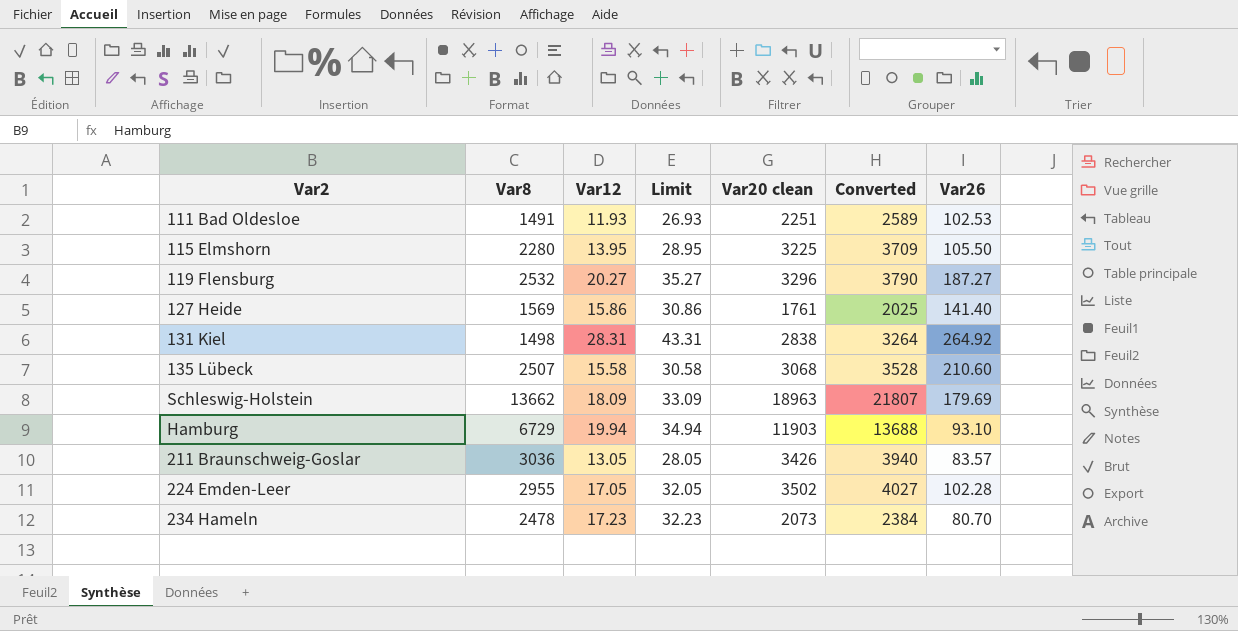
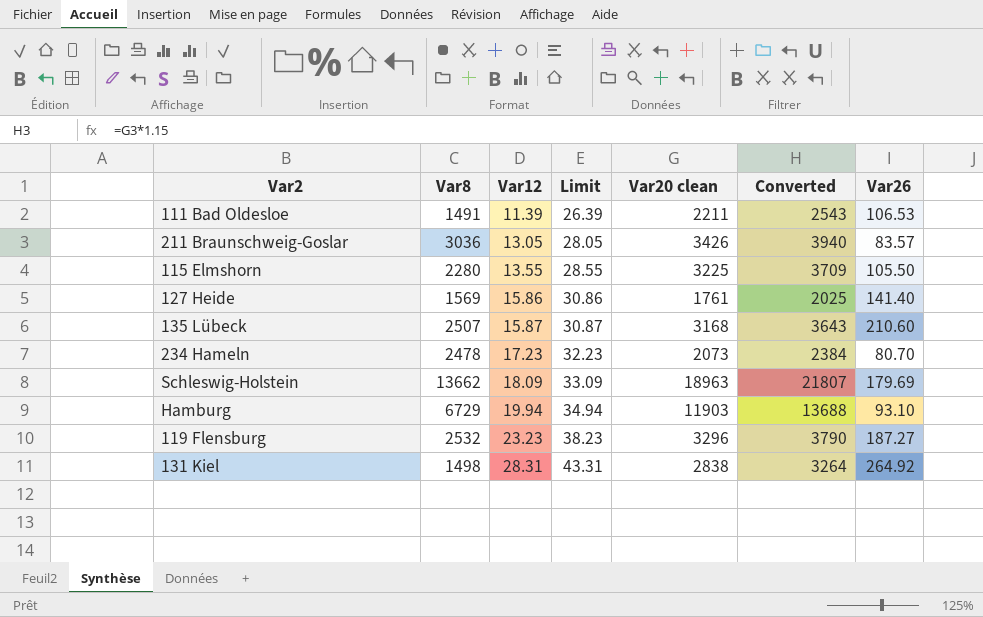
row order: none -> Var12 ascending
row 224 Emden-Leer: 2955 | 17.05 | 32.05 | 3502 | 4027 | 102.28 -> none
111 Bad Oldesloe | Var12: 11.93 -> 11.39
111 Bad Oldesloe | Limit: 26.93 -> 26.39
111 Bad Oldesloe | Var20 clean: 2251 -> 2211
111 Bad Oldesloe | Converted: 2589 -> 2543
111 Bad Oldesloe | Var26: 102.53 -> 106.53
115 Elmshorn | Var12: 13.95 -> 13.55
115 Elmshorn | Limit: 28.95 -> 28.55
135 Lübeck | Var12: 15.58 -> 15.87
135 Lübeck | Limit: 30.58 -> 30.87
135 Lübeck | Var20 clean: 3068 -> 3168
135 Lübeck | Converted: 3528 -> 3643
119 Flensburg | Var12: 20.27 -> 23.23
119 Flensburg | Limit: 35.27 -> 38.23

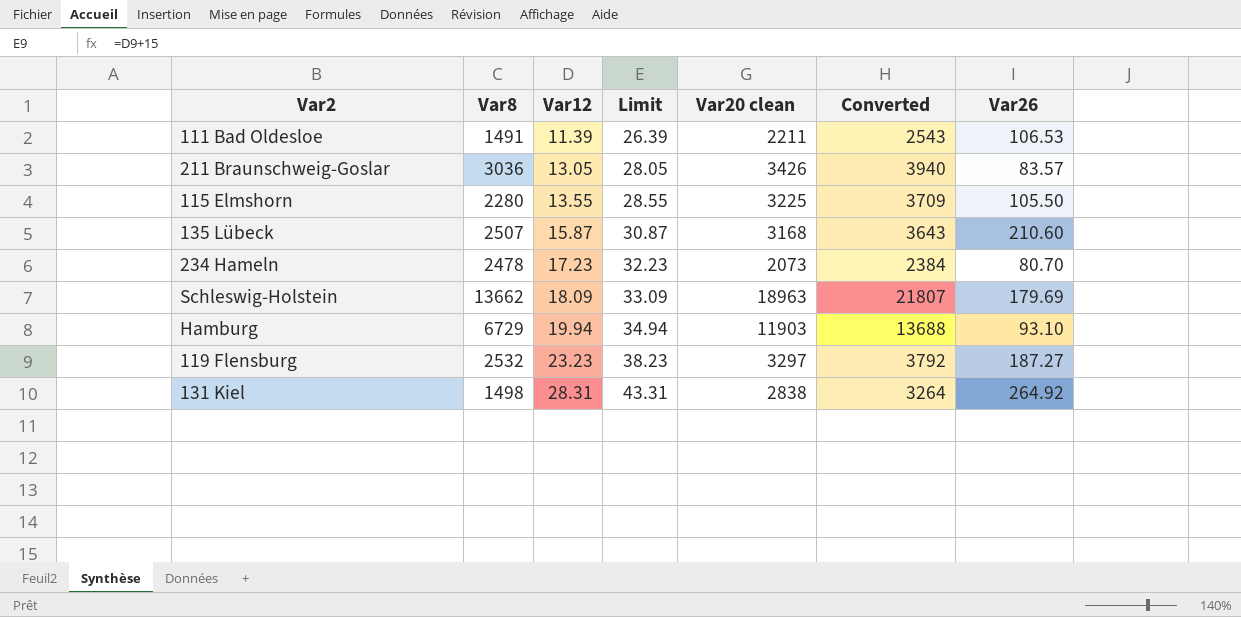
row 127 Heide: 1569 | 15.86 | 30.86 | 1761 | 2025 | 141.40 -> none
119 Flensburg | Var20 clean: 3296 -> 3297
119 Flensburg | Converted: 3790 -> 3792

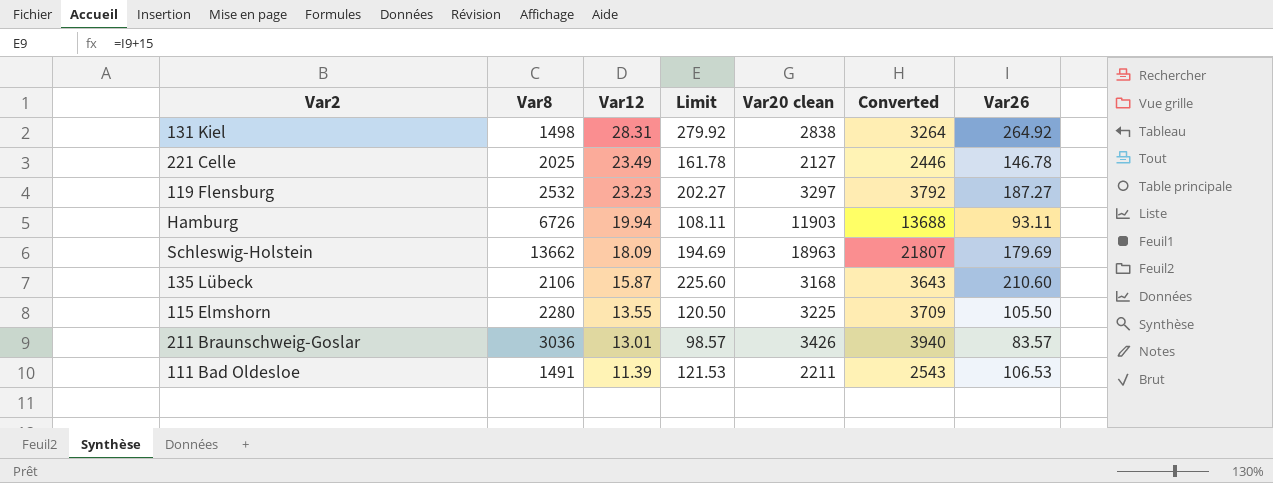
row order: Var12 ascending -> Var12 descending
column Limit | formula: [Var12] + 15 -> [Var26] + 15
row 234 Hameln: 2478 | 17.23 | 32.23 | 2073 | 2384 | 80.70 -> none
row 221 Celle: none -> 2025 | 23.49 | 161.78 | 2127 | 2446 | 146.78
Hamburg | Var8: 6729 -> 6726
Hamburg | Var26: 93.10 -> 93.11
135 Lübeck | Var8: 2507 -> 2106
211 Braunschweig-Goslar | Var12: 13.05 -> 13.01

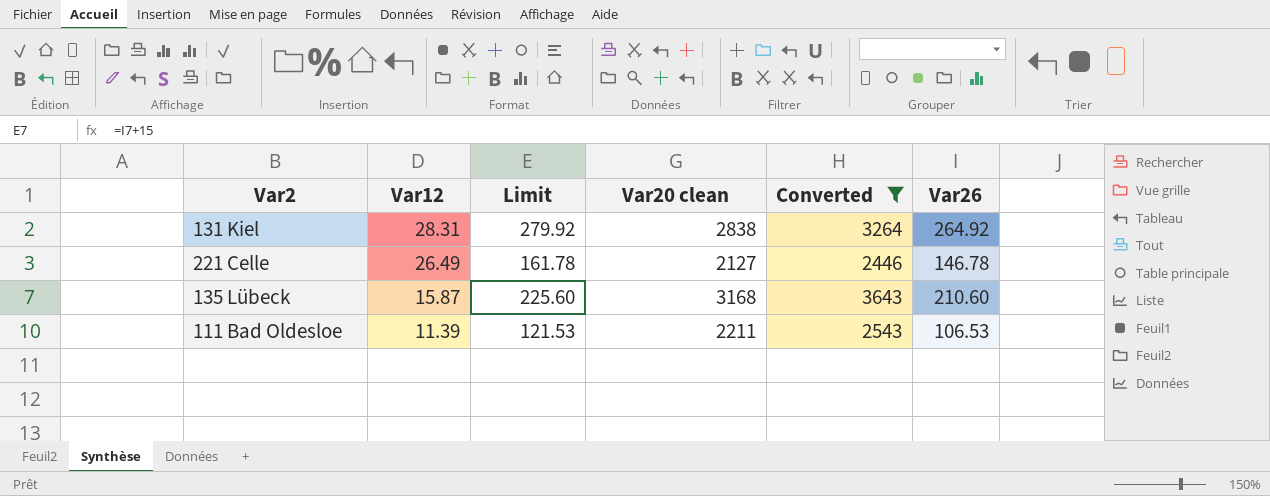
filter: none -> Converted <= 3643
column Var8 | position: 2 -> none
221 Celle | Var12: 23.49 -> 26.49

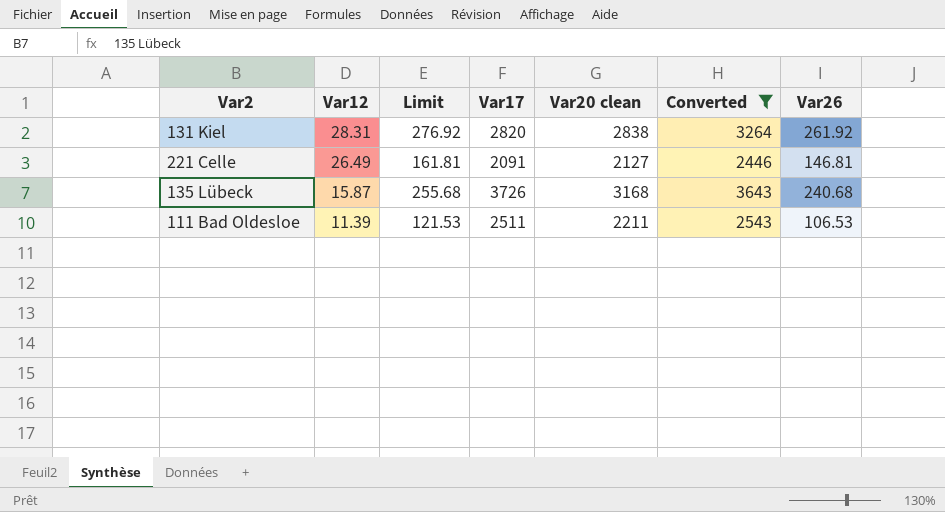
column Var17 | position: none -> 4
131 Kiel | Limit: 279.92 -> 276.92
131 Kiel | Var26: 264.92 -> 261.92
221 Celle | Limit: 161.78 -> 161.81
221 Celle | Var26: 146.78 -> 146.81
135 Lübeck | Limit: 225.60 -> 255.68
135 Lübeck | Var26: 210.60 -> 240.68

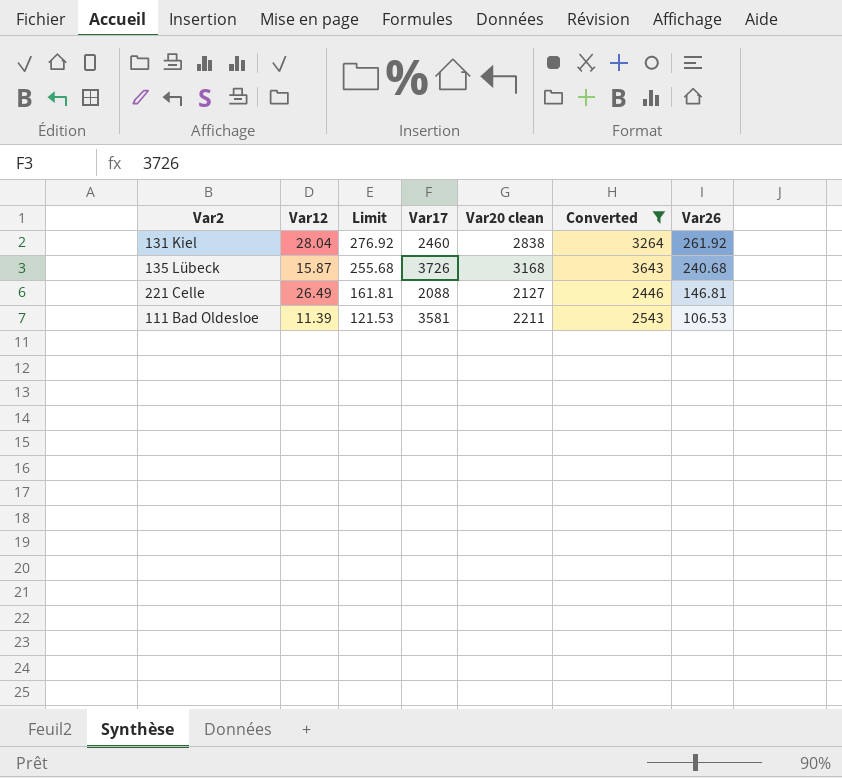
row order: Var12 descending -> Limit descending
131 Kiel | Var12: 28.31 -> 28.04
131 Kiel | Var17: 2820 -> 2460
221 Celle | Var17: 2091 -> 2088
111 Bad Oldesloe | Var17: 2511 -> 3581

